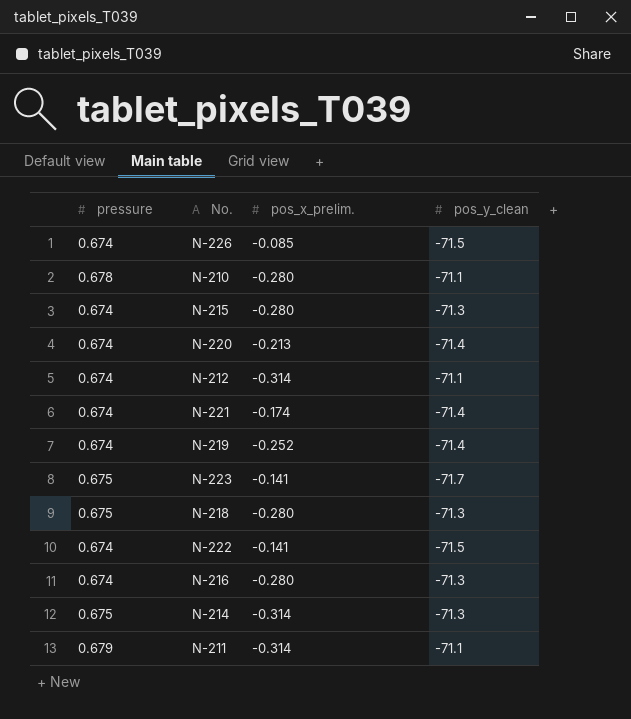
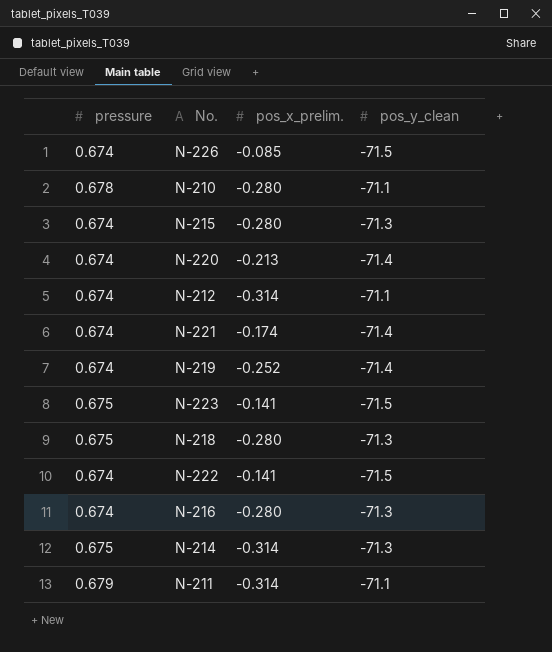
N-223 | pos_y_clean: -71.7 -> -71.5

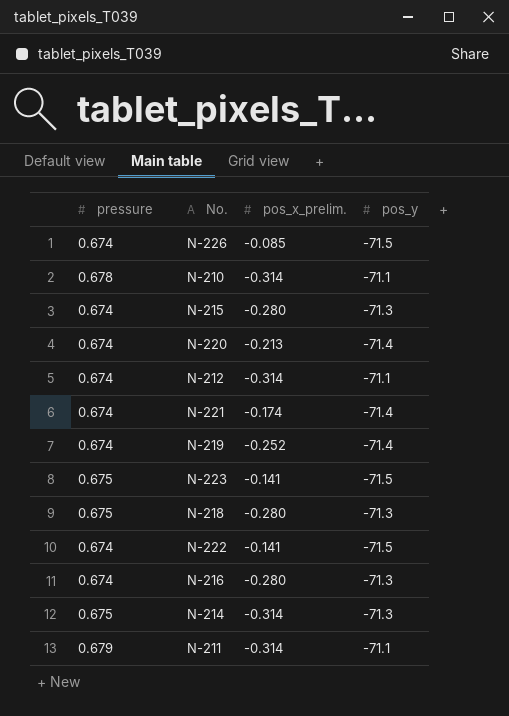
column name: pos_y_clean -> pos_y
N-210 | pos_x_prelim.: -0.280 -> -0.314

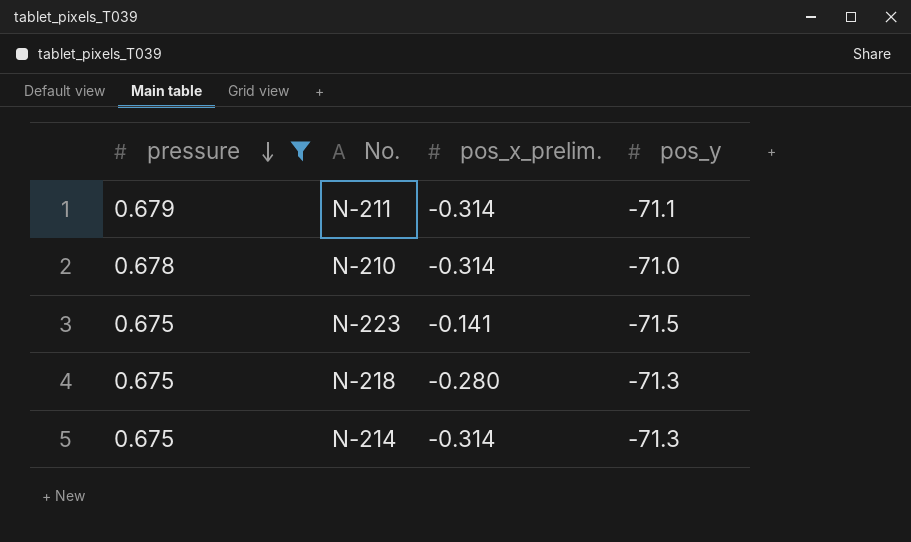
filter: none -> pressure != 0.674
row order: none -> pressure descending
N-210 | pos_y: -71.1 -> -71.0

